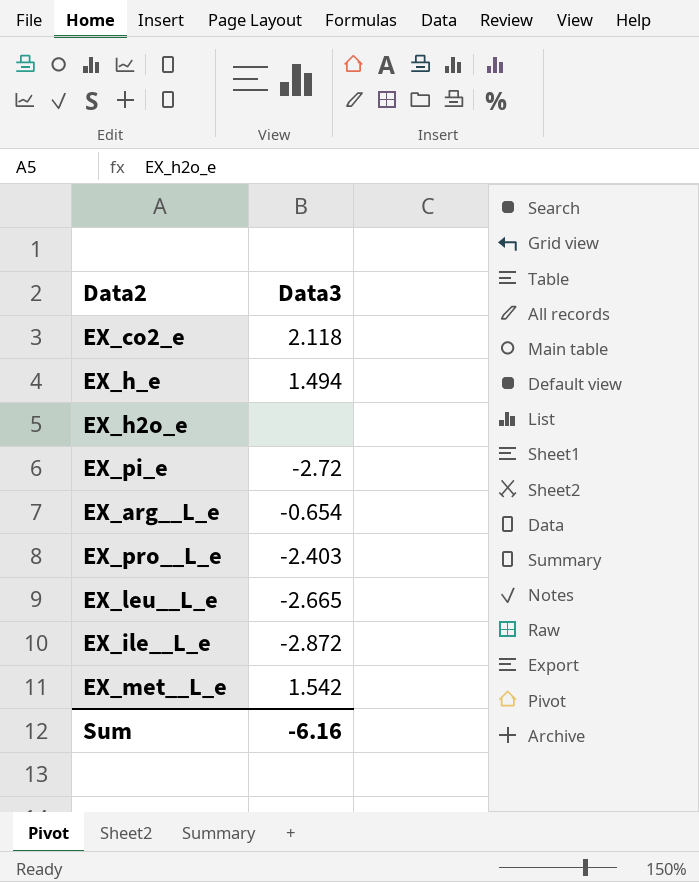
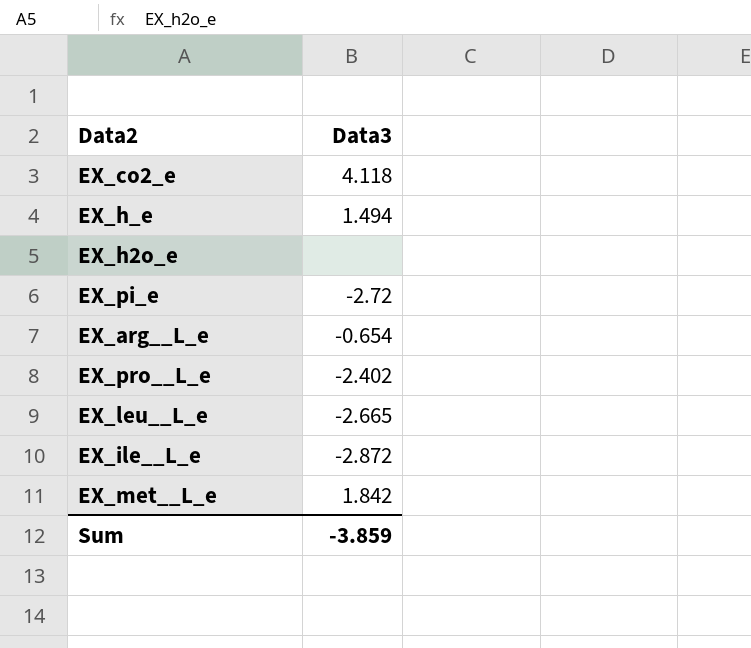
EX_co2_e | Data3: 2.118 -> 4.118
EX_pro__L_e | Data3: -2.403 -> -2.402
EX_met__L_e | Data3: 1.542 -> 1.842
Sum | Data3: -6.16 -> -3.859

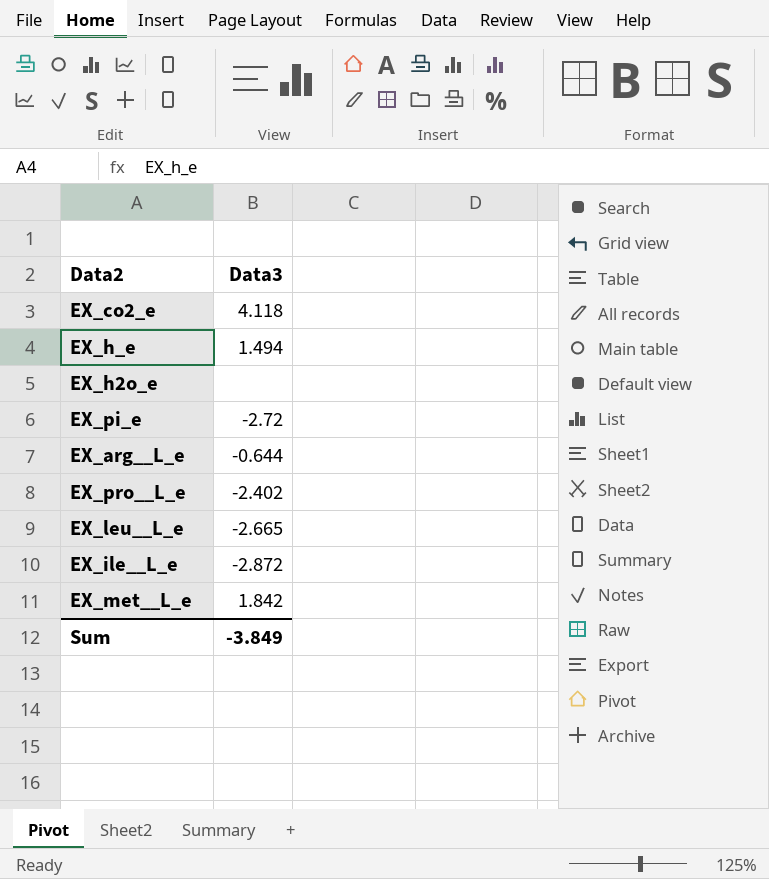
EX_arg__L_e | Data3: -0.654 -> -0.644
Sum | Data3: -3.859 -> -3.849

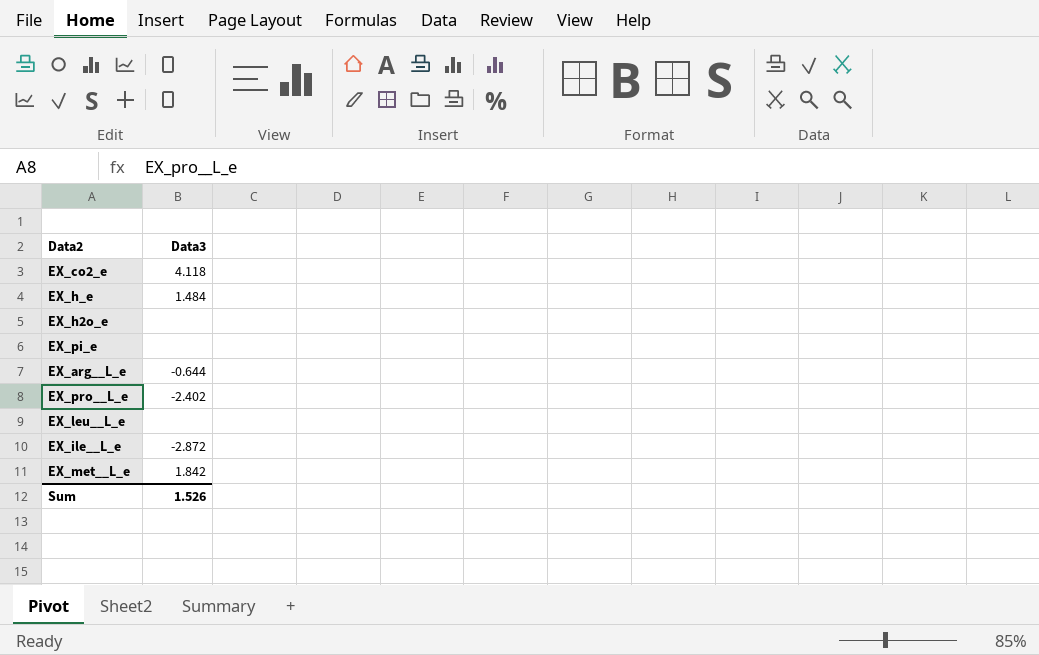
EX_h_e | Data3: 1.494 -> 1.484
EX_pi_e | Data3: -2.72 -> none
EX_leu__L_e | Data3: -2.665 -> none
Sum | Data3: -3.849 -> 1.526

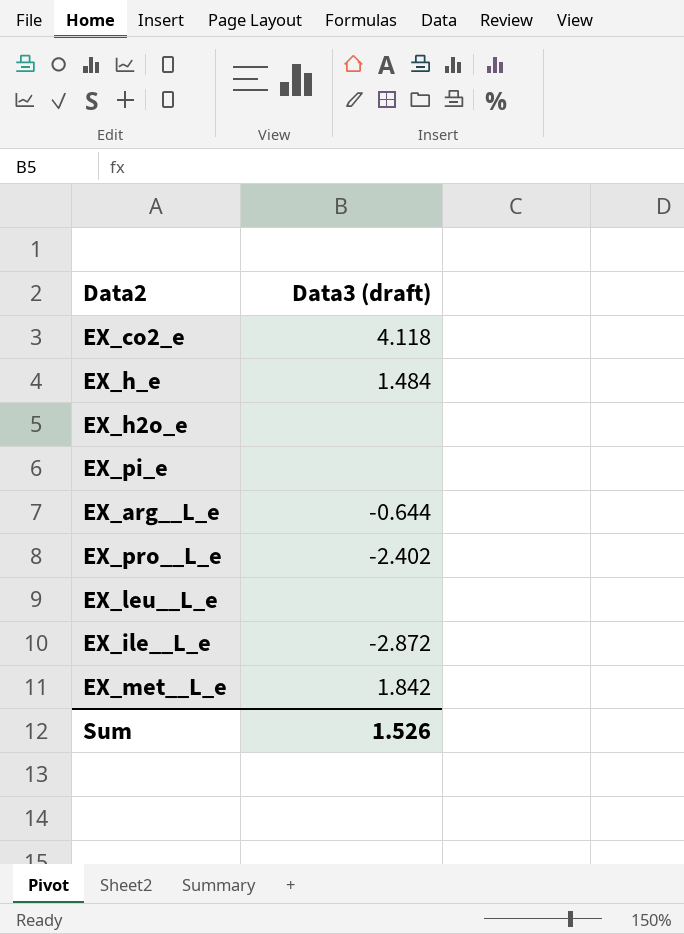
column name: Data3 -> Data3 (draft)

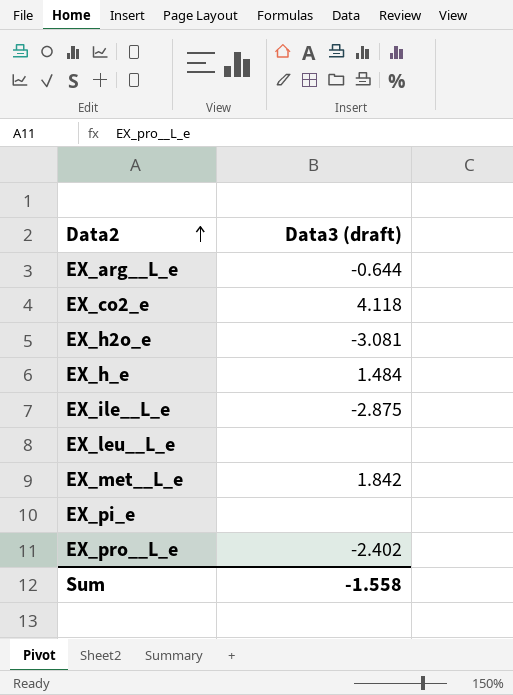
row order: none -> Data2 ascending
EX_h2o_e | Data3 (draft): none -> -3.081
EX_ile__L_e | Data3 (draft): -2.872 -> -2.875
Sum | Data3 (draft): 1.526 -> -1.558

